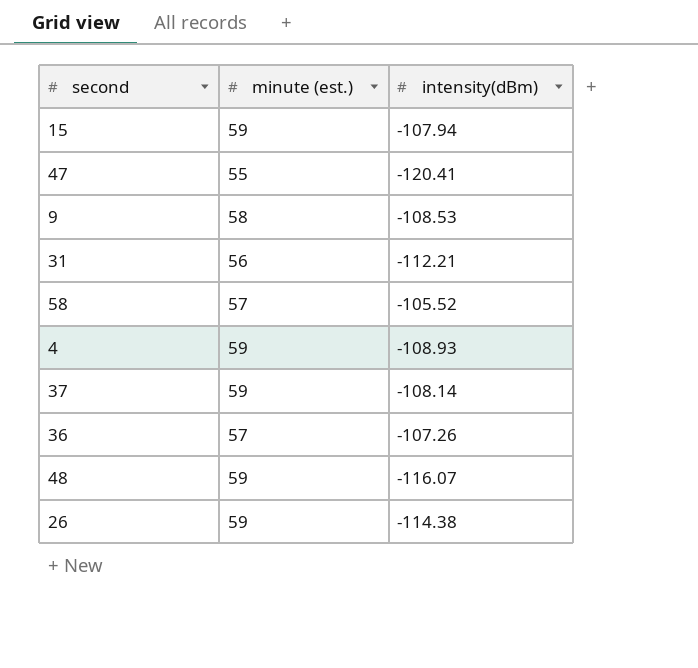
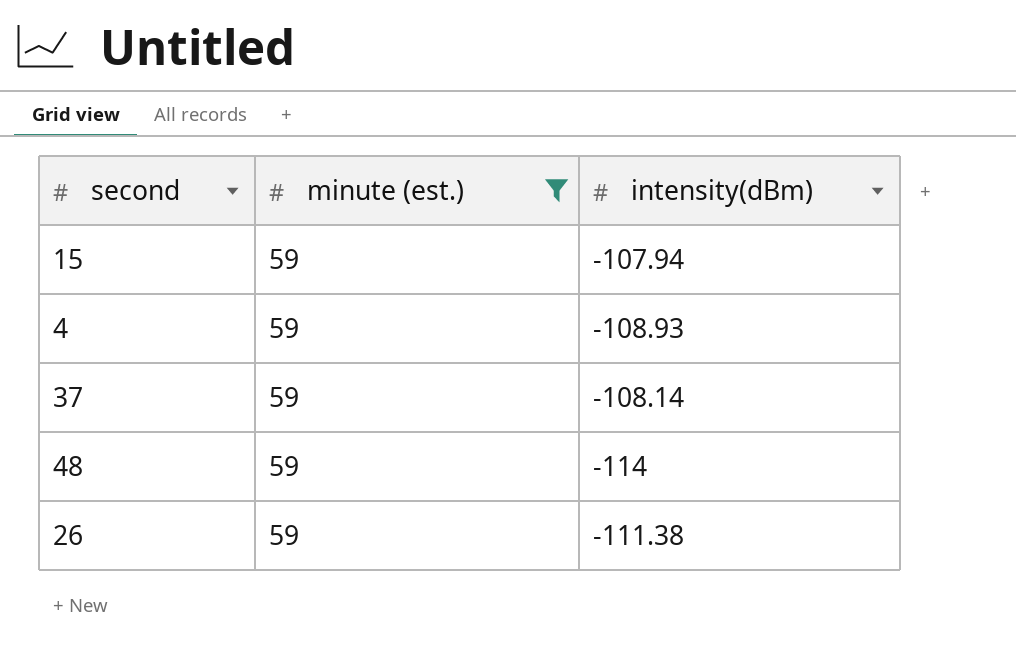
filter: none -> minute (est.) = 59
48 | intensity(dBm): -116.07 -> -114
26 | intensity(dBm): -114.38 -> -111.38

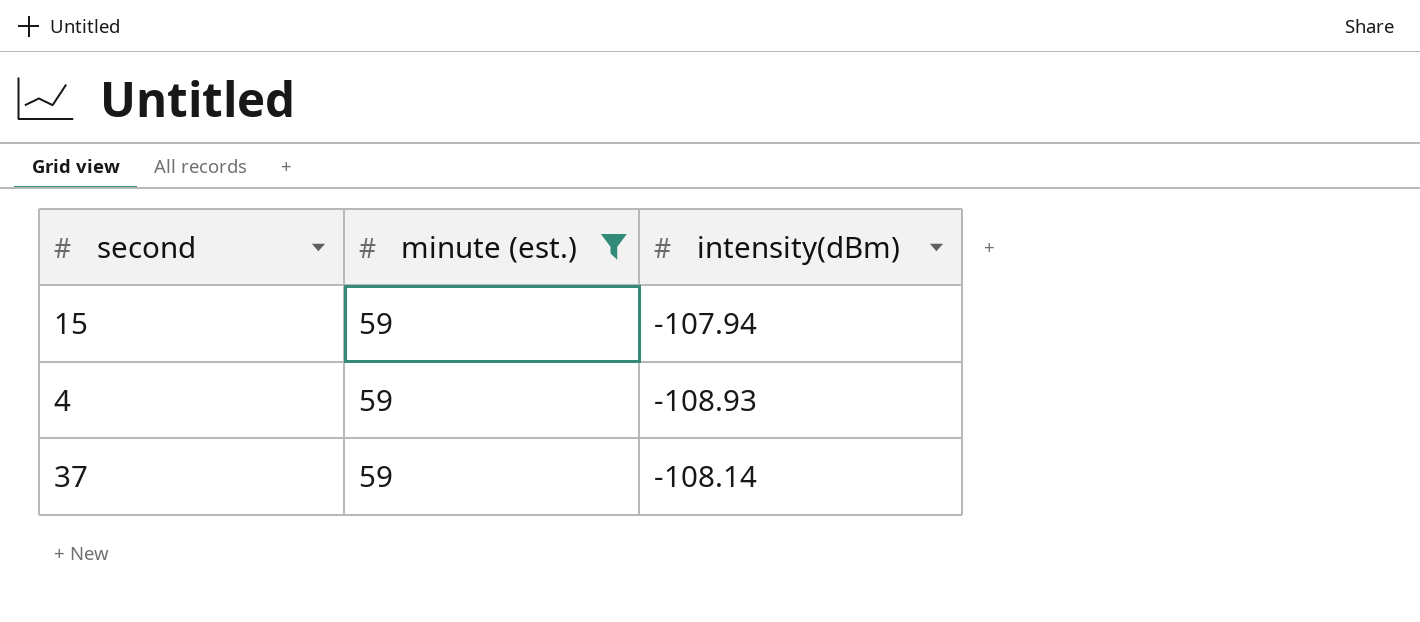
row 48: 59 | -114 -> none
row 26: 59 | -111.38 -> none

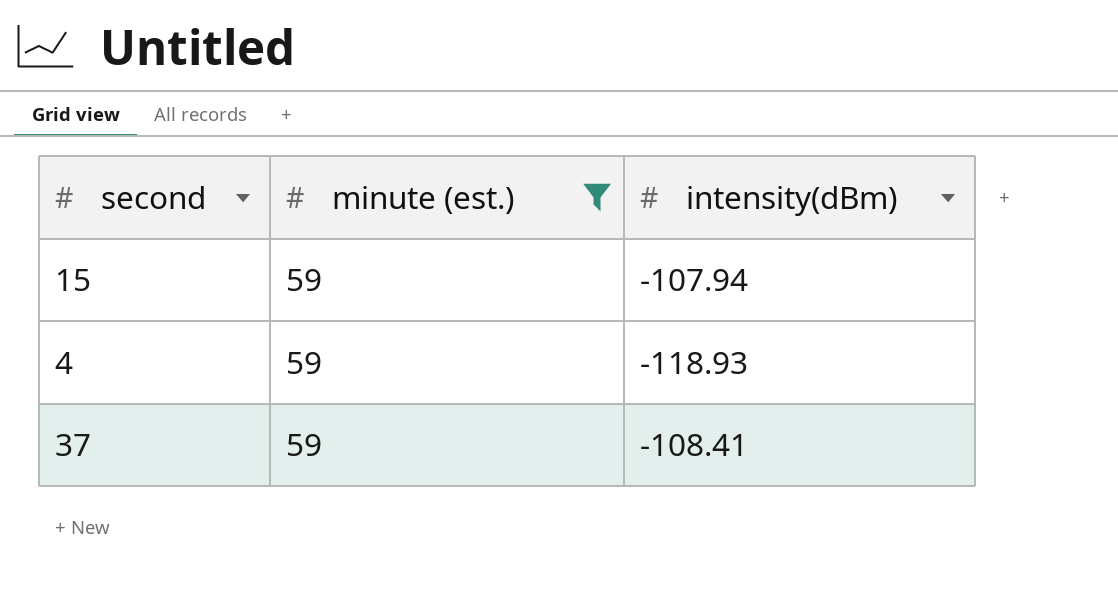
4 | intensity(dBm): -108.93 -> -118.93
37 | intensity(dBm): -108.14 -> -108.41

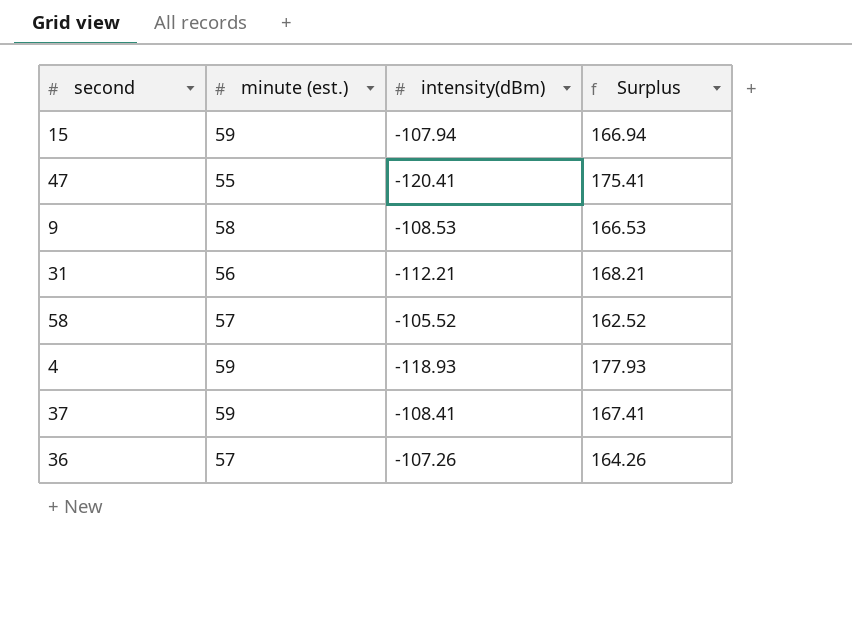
filter: minute (est.) = 59 -> none
column Surplus | formula: none -> [minute (est.)] - [intensity(dBm)]

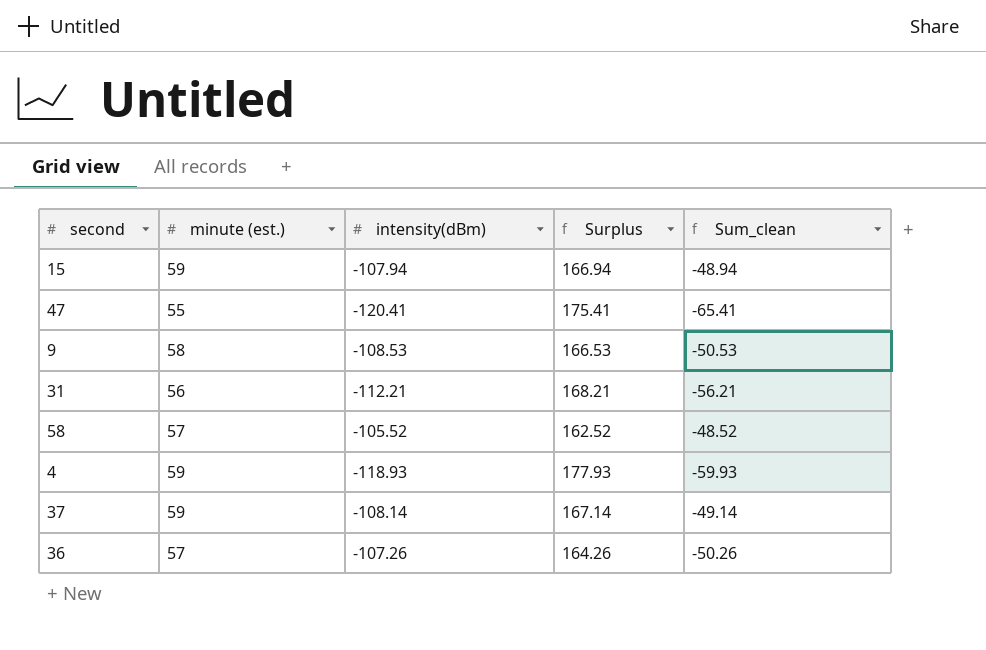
column Sum_clean | formula: none -> [minute (est.)] + [intensity(dBm)]
37 | intensity(dBm): -108.41 -> -108.14
37 | Surplus: 167.41 -> 167.14

